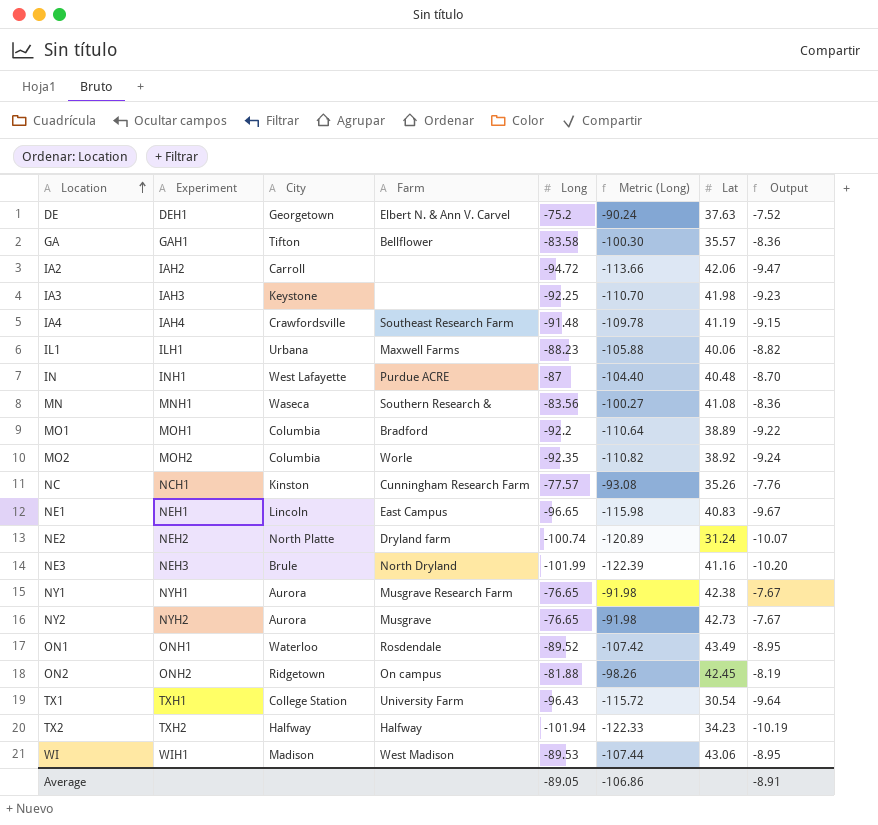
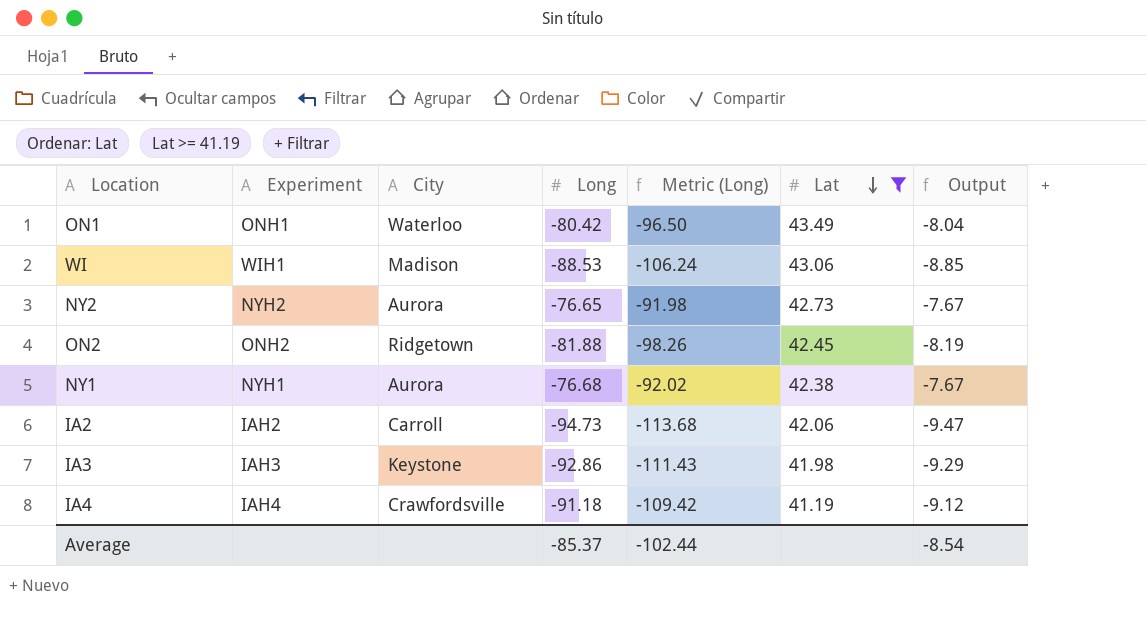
filter: none -> Lat >= 41.19
row order: Location ascending -> Lat descending
column Farm | position: 4 -> none
ON1 | Long: -89.52 -> -80.42
ON1 | Metric (Long): -107.42 -> -96.50
ON1 | Output: -8.95 -> -8.04
WI | Long: -89.53 -> -88.53
WI | Metric (Long): -107.44 -> -106.24
WI | Output: -8.95 -> -8.85
NY1 | Long: -76.65 -> -76.68
NY1 | Metric (Long): -91.98 -> -92.02
IA2 | Long: -94.72 -> -94.73
IA2 | Metric (Long): -113.66 -> -113.68
IA3 | Long: -92.25 -> -92.86
IA3 | Metric (Long): -110.70 -> -111.43
IA3 | Output: -9.23 -> -9.29
IA4 | Long: -91.48 -> -91.18
IA4 | Metric (Long): -109.78 -> -109.42
IA4 | Output: -9.15 -> -9.12
Average | Long: -89.05 -> -85.37
Average | Metric (Long): -106.86 -> -102.44
Average | Output: -8.91 -> -8.54

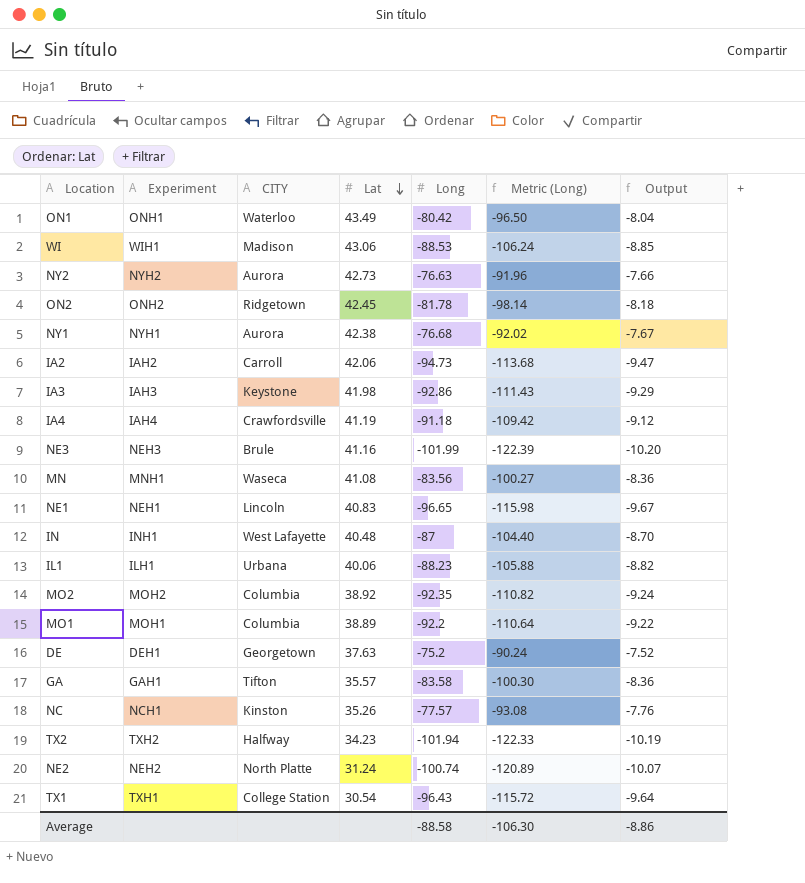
filter: Lat >= 41.19 -> none
column name: City -> CITY
column Lat | position: 6 -> 4
NY2 | Long: -76.65 -> -76.63
NY2 | Metric (Long): -91.98 -> -91.96
NY2 | Output: -7.67 -> -7.66
ON2 | Long: -81.88 -> -81.78
ON2 | Metric (Long): -98.26 -> -98.14
ON2 | Output: -8.19 -> -8.18
Average | Long: -85.37 -> -88.58
Average | Metric (Long): -102.44 -> -106.30
Average | Output: -8.54 -> -8.86

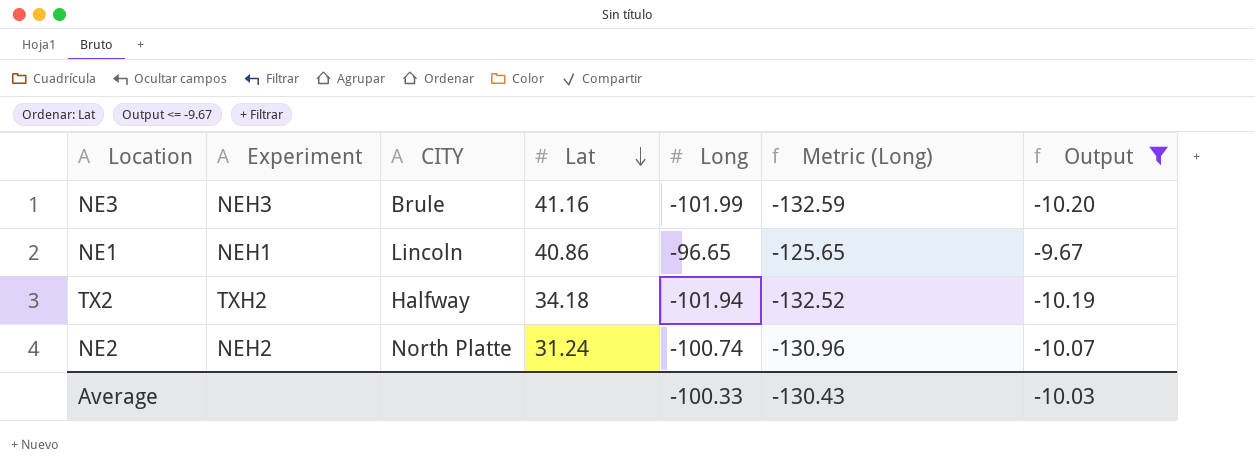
filter: none -> Output <= -9.67
column Metric (Long) | formula: [Long] * 1.2 -> [Long] * 1.3
NE1 | Lat: 40.83 -> 40.86
TX2 | Lat: 34.23 -> 34.18
Average | Long: -88.58 -> -100.33
Average | Metric (Long): -106.30 -> -130.43
Average | Output: -8.86 -> -10.03

